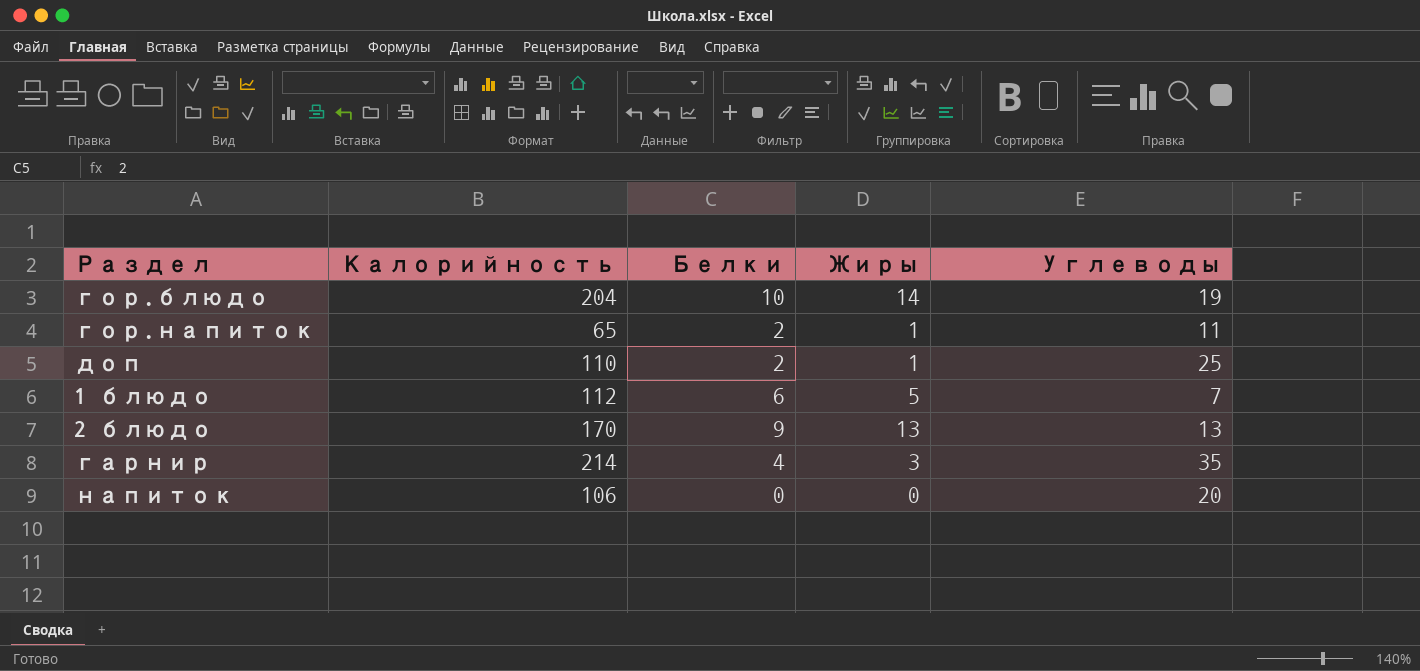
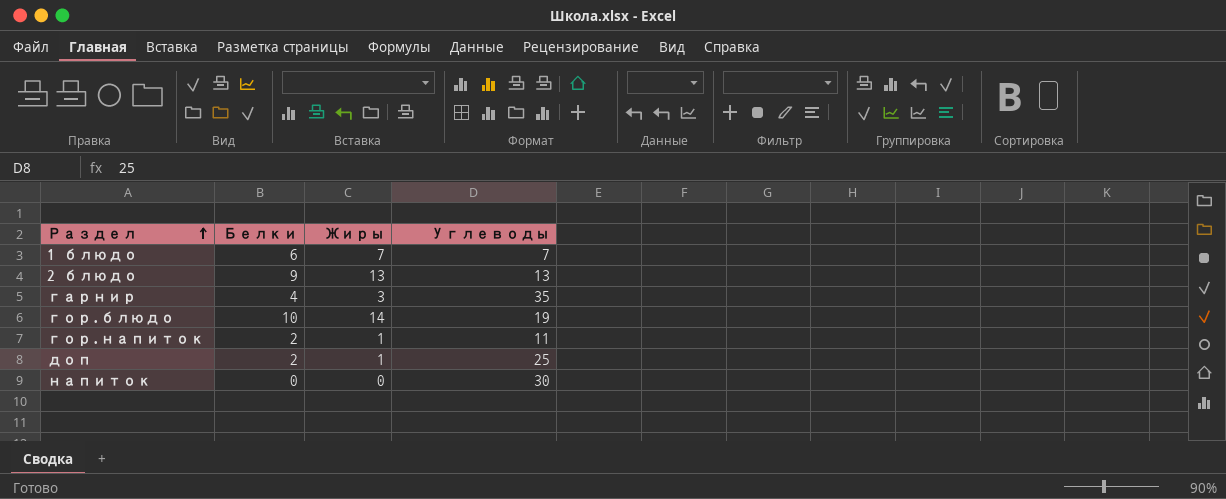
row order: none -> Раздел ascending
column Калорийность | position: 2 -> none
1 блюдо | Жиры: 5 -> 7
напиток | Углеводы: 20 -> 30

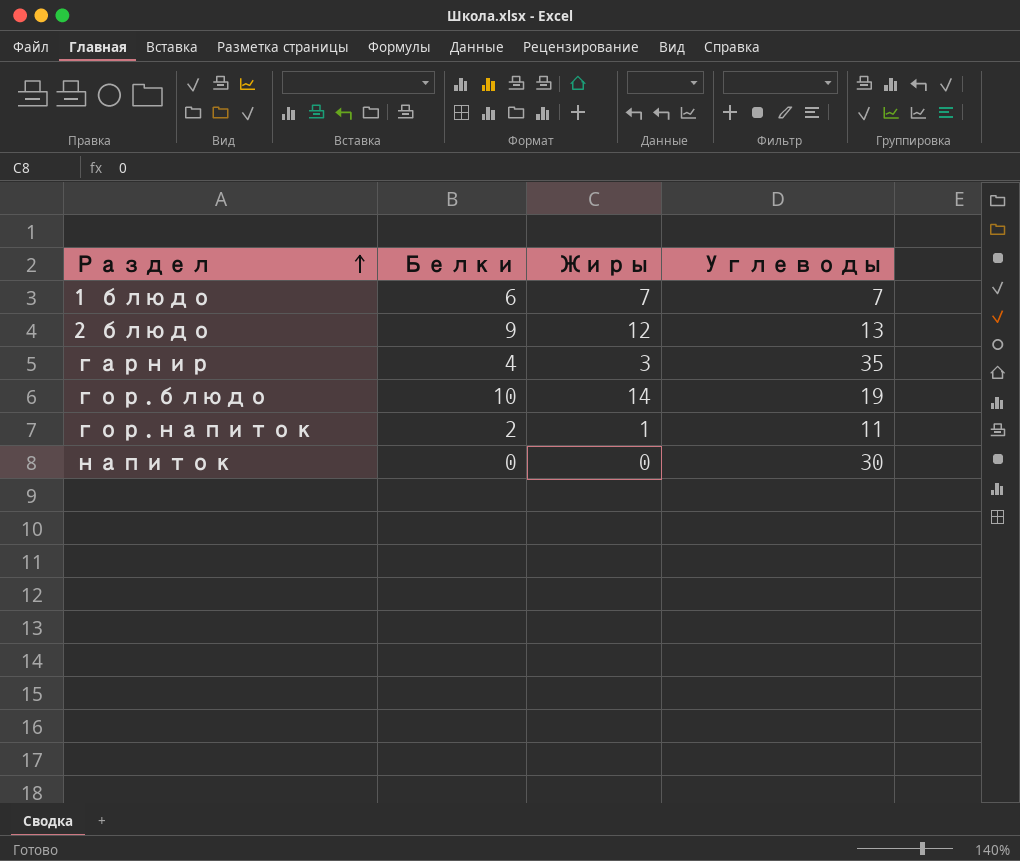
row доп: 2 | 1 | 25 -> none
2 блюдо | Жиры: 13 -> 12

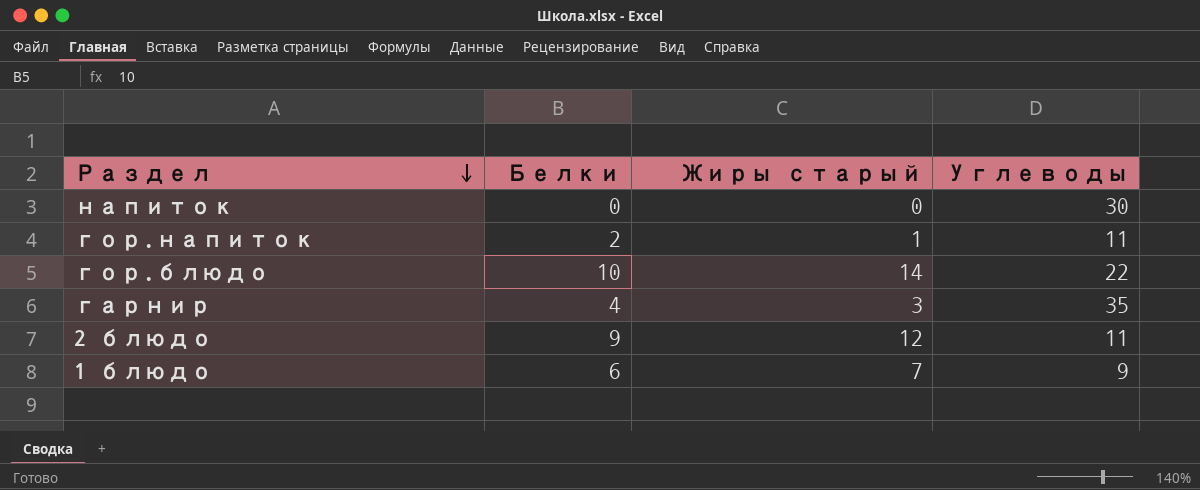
row order: Раздел ascending -> Раздел descending
column name: Жиры -> Жиры старый
гор.блюдо | Углеводы: 19 -> 22
2 блюдо | Углеводы: 13 -> 11
1 блюдо | Углеводы: 7 -> 9

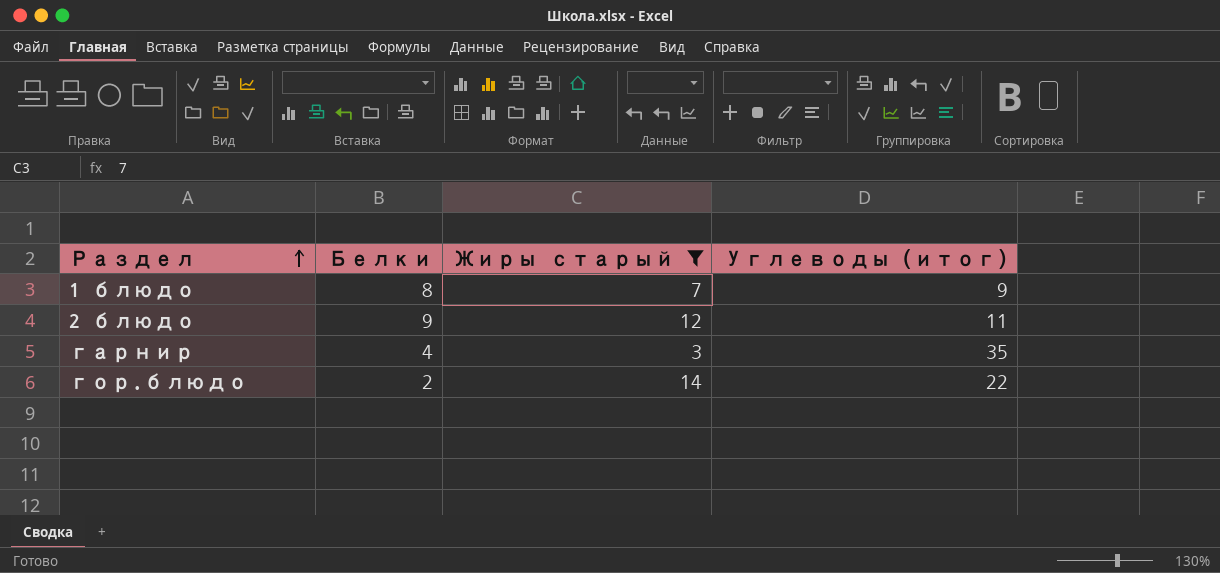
filter: none -> Жиры старый >= 3
row order: Раздел descending -> Раздел ascending
column name: Углеводы -> Углеводы (итог)
1 блюдо | Белки: 6 -> 8
гор.блюдо | Белки: 10 -> 2

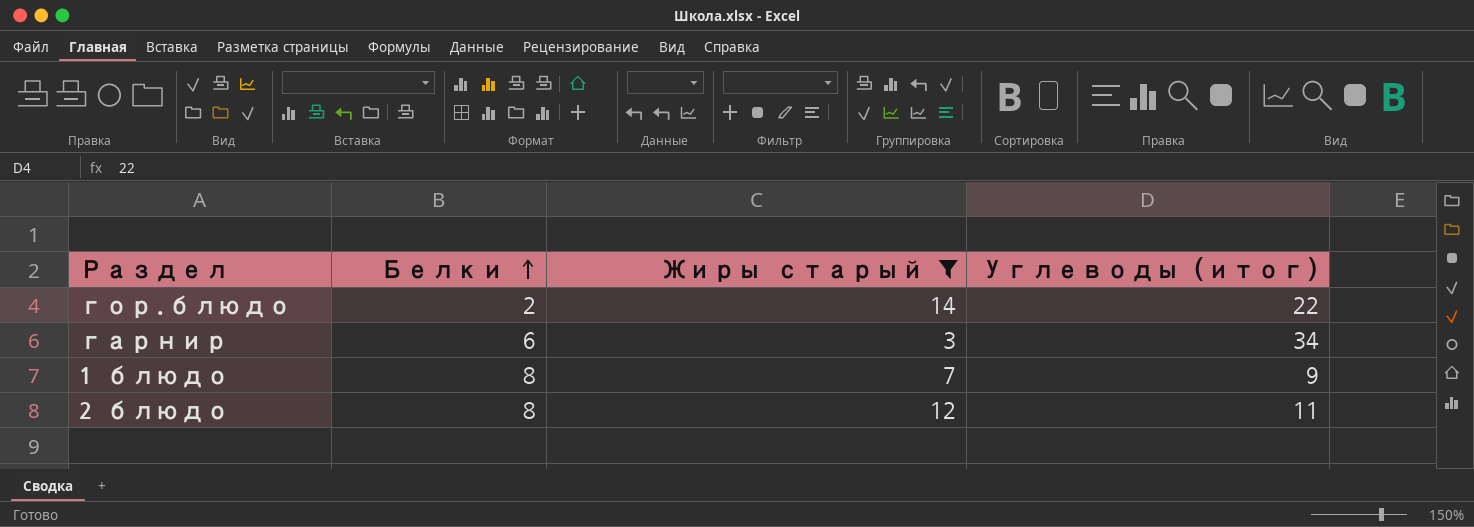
row order: Раздел ascending -> Белки ascending
гарнир | Белки: 4 -> 6
гарнир | Углеводы (итог): 35 -> 34
2 блюдо | Белки: 9 -> 8

